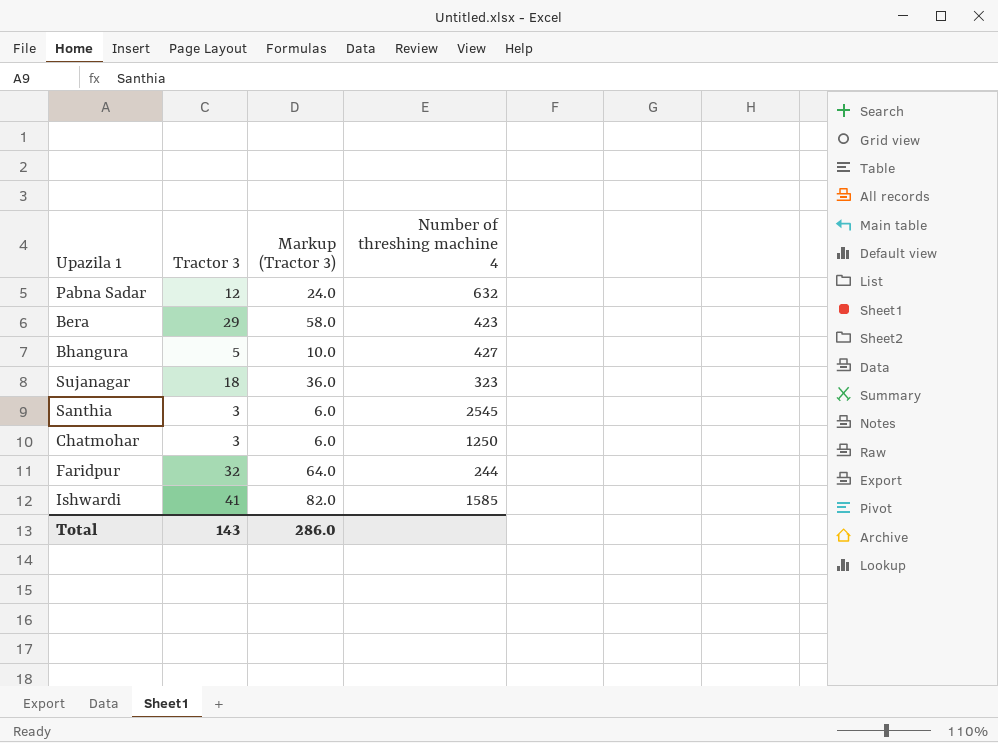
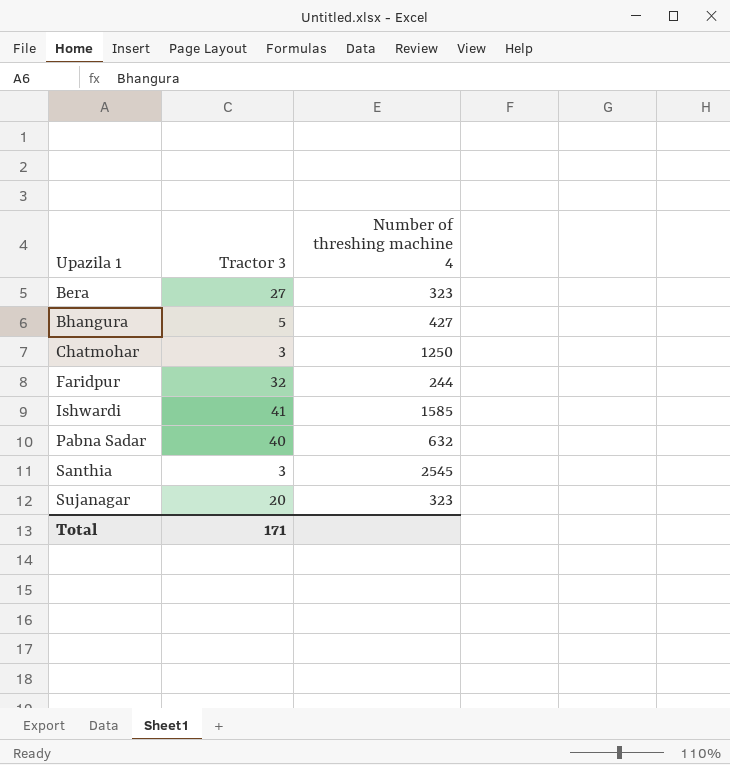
row order: none -> Upazila 1 ascending
column Markup (Tractor 3) | formula: [Tractor 3] * 2 -> none
Bera | Tractor 3: 29 -> 27
Bera | Number of threshing machine 4: 423 -> 323
Pabna Sadar | Tractor 3: 12 -> 40
Sujanagar | Tractor 3: 18 -> 20
Total | Tractor 3: 143 -> 171

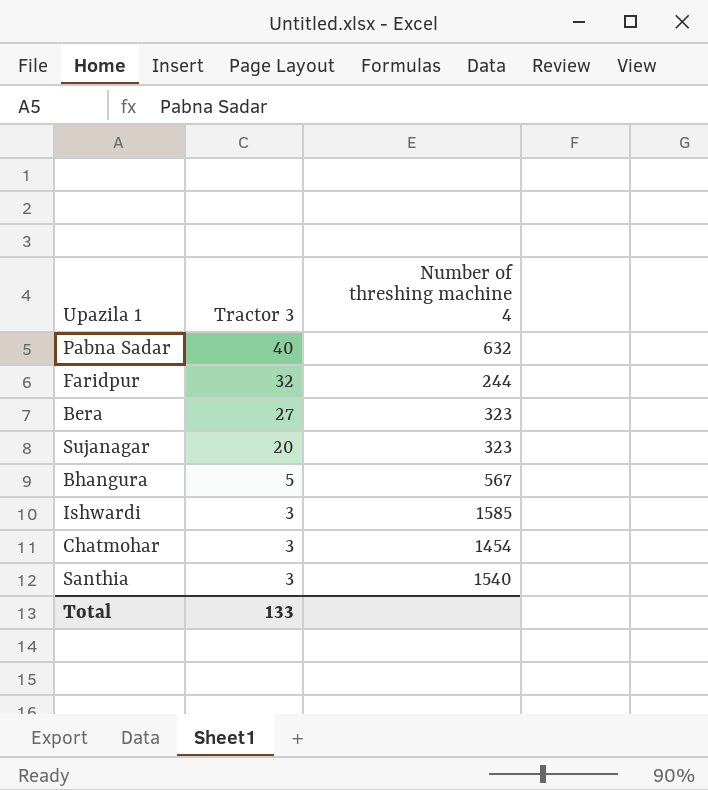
row order: Upazila 1 ascending -> Tractor 3 descending
Bhangura | Number of threshing machine 4: 427 -> 567
Ishwardi | Tractor 3: 41 -> 3
Chatmohar | Number of threshing machine 4: 1250 -> 1454
Santhia | Number of threshing machine 4: 2545 -> 1540
Total | Tractor 3: 171 -> 133

